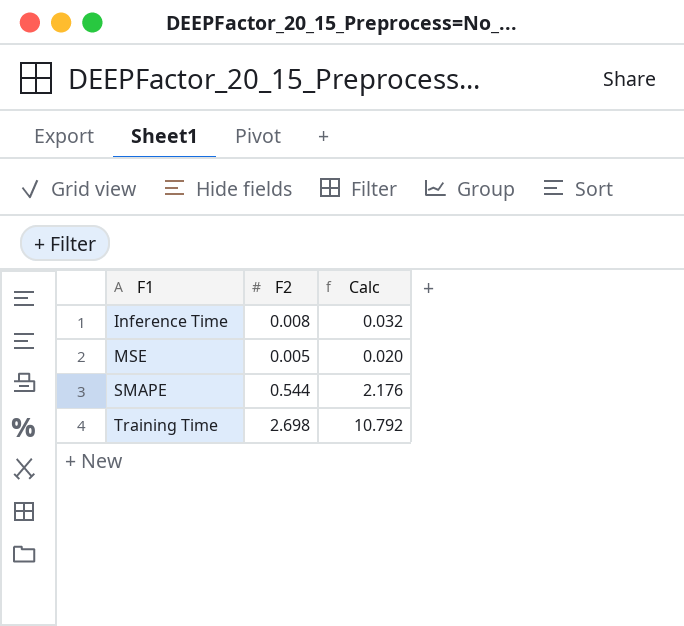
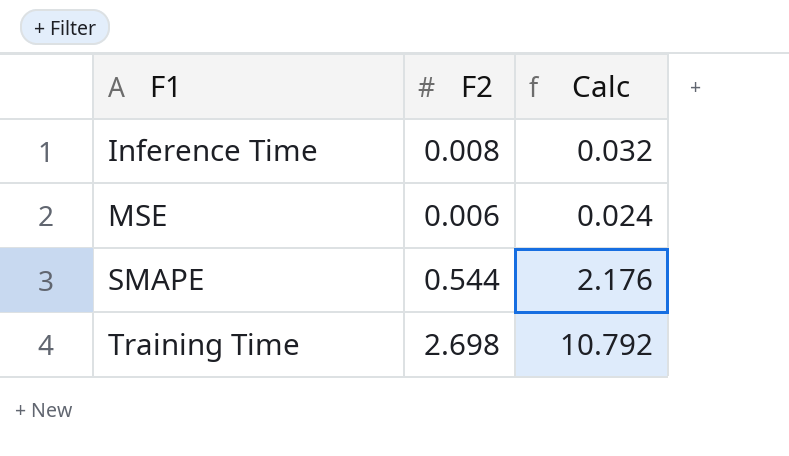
MSE | F2: 0.005 -> 0.006
MSE | Calc: 0.020 -> 0.024

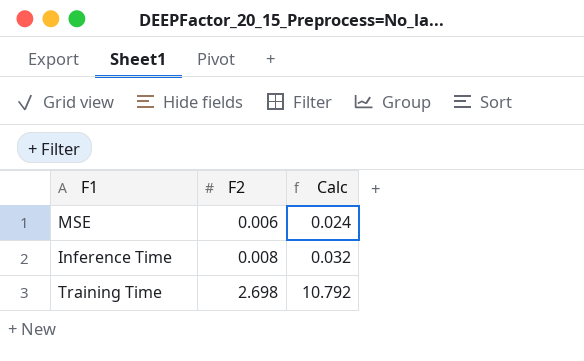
row order: F1 ascending -> F2 ascending
row SMAPE: 0.544 | 2.176 -> none

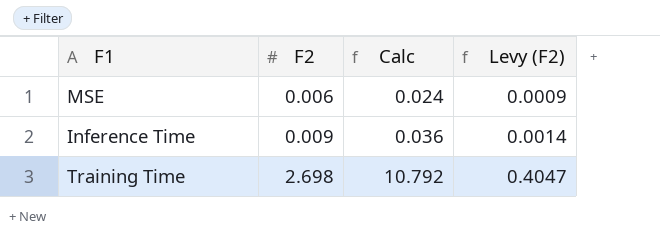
column Levy (F2) | formula: none -> [F2] * 0.15
Inference Time | F2: 0.008 -> 0.009
Inference Time | Calc: 0.032 -> 0.036

